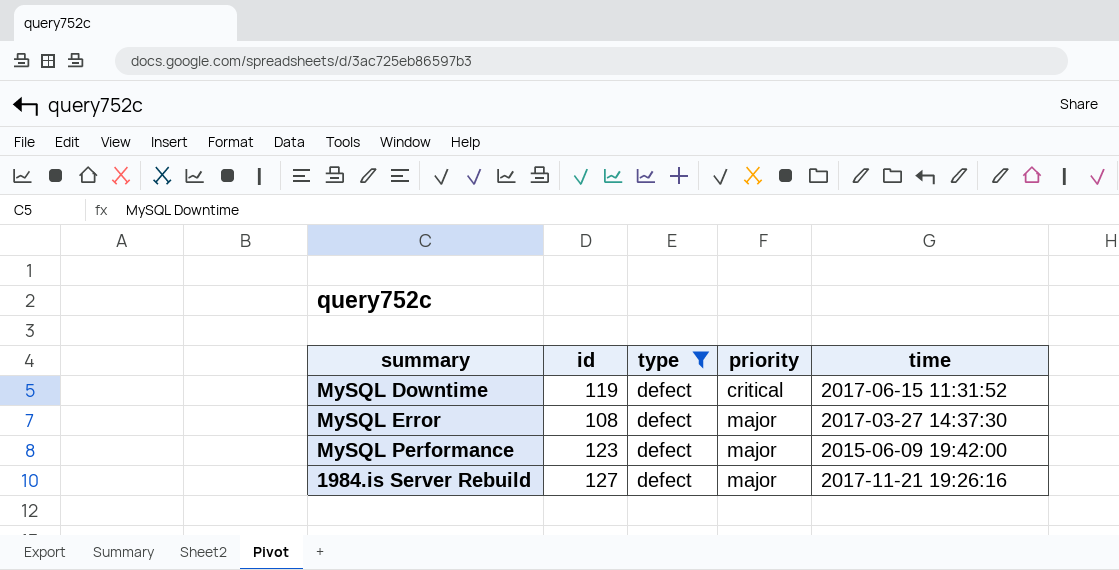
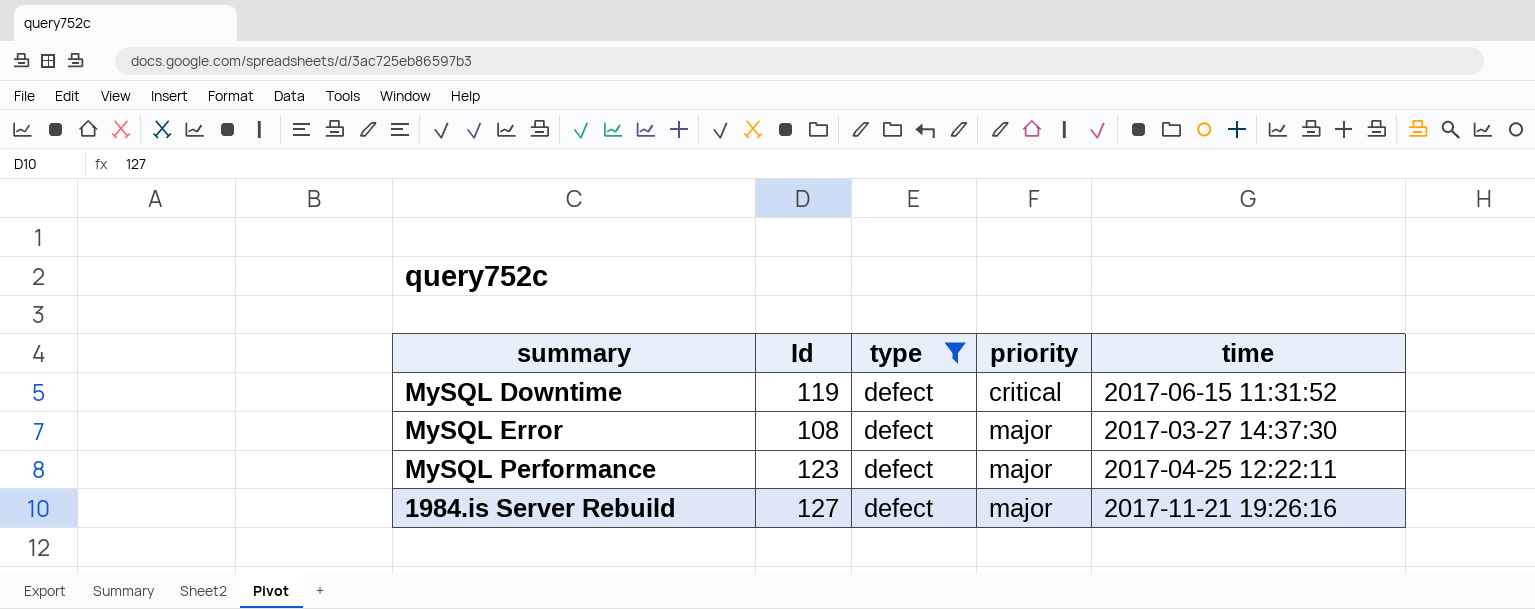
column name: id -> Id
MySQL Performance | time: 2015-06-09 19:42:00 -> 2017-04-25 12:22:11

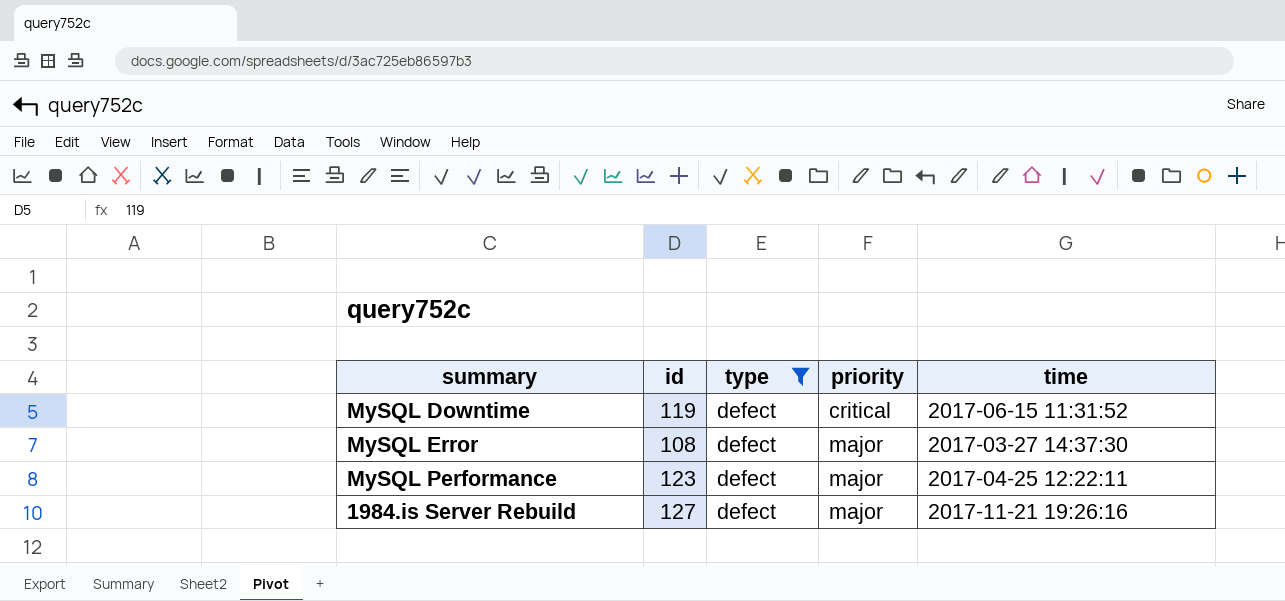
column name: Id -> id

